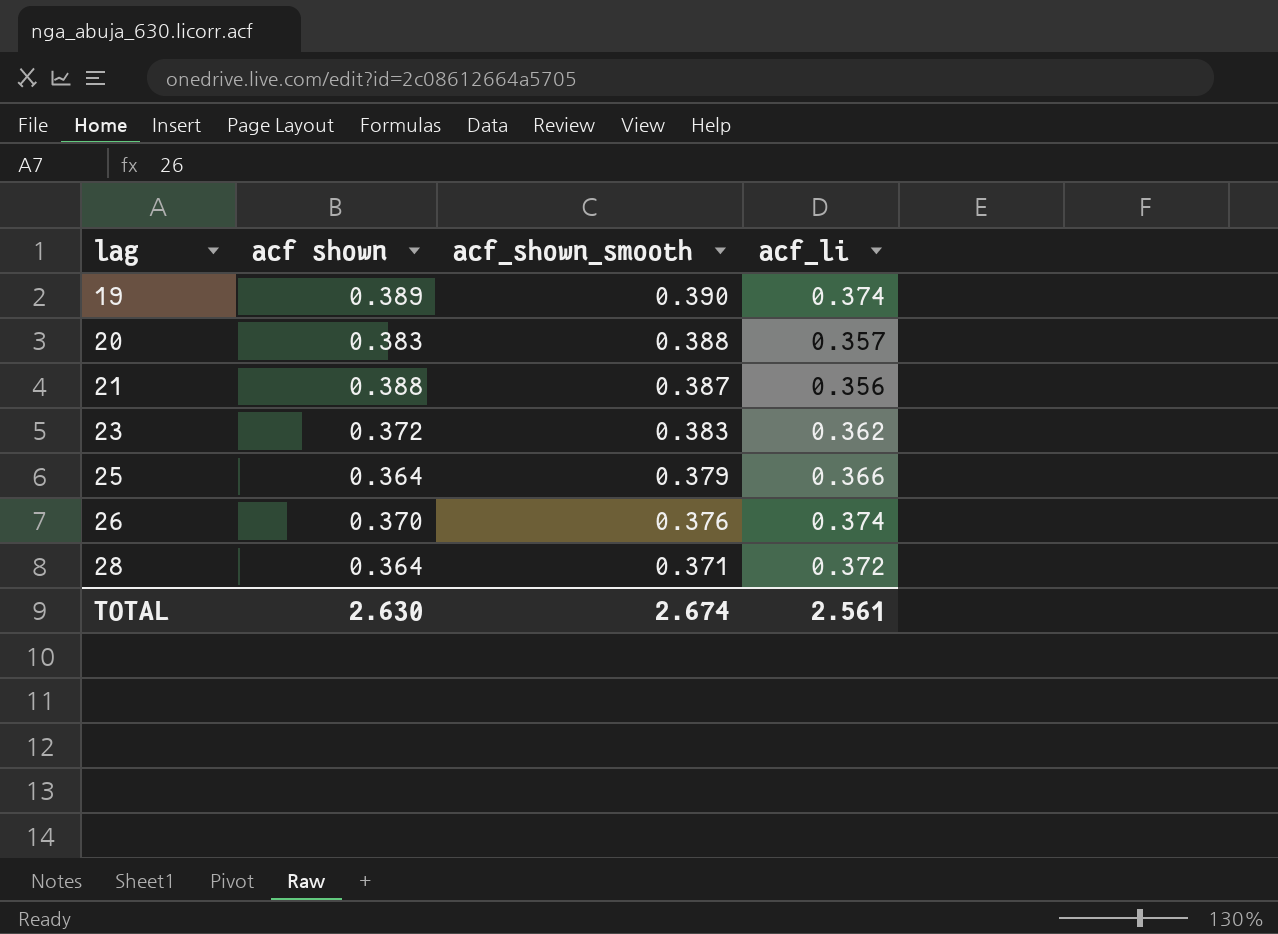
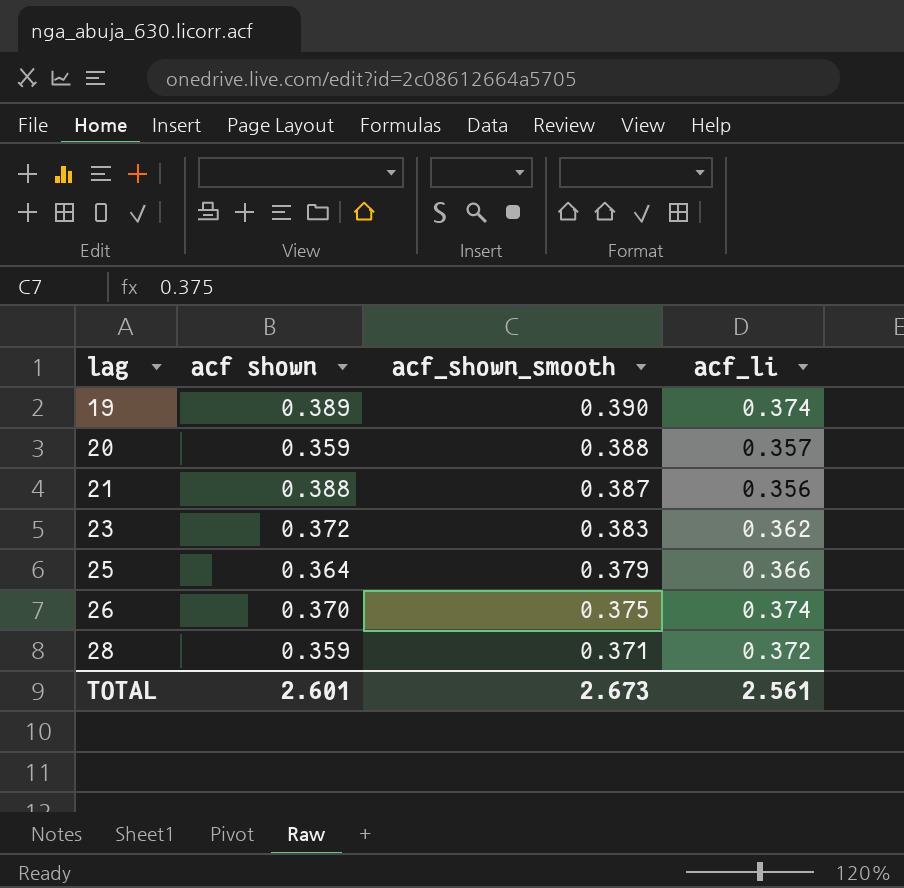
20 | acf shown: 0.383 -> 0.359
26 | acf_shown_smooth: 0.376 -> 0.375
28 | acf shown: 0.364 -> 0.359
TOTAL | acf shown: 2.630 -> 2.601
TOTAL | acf_shown_smooth: 2.674 -> 2.673

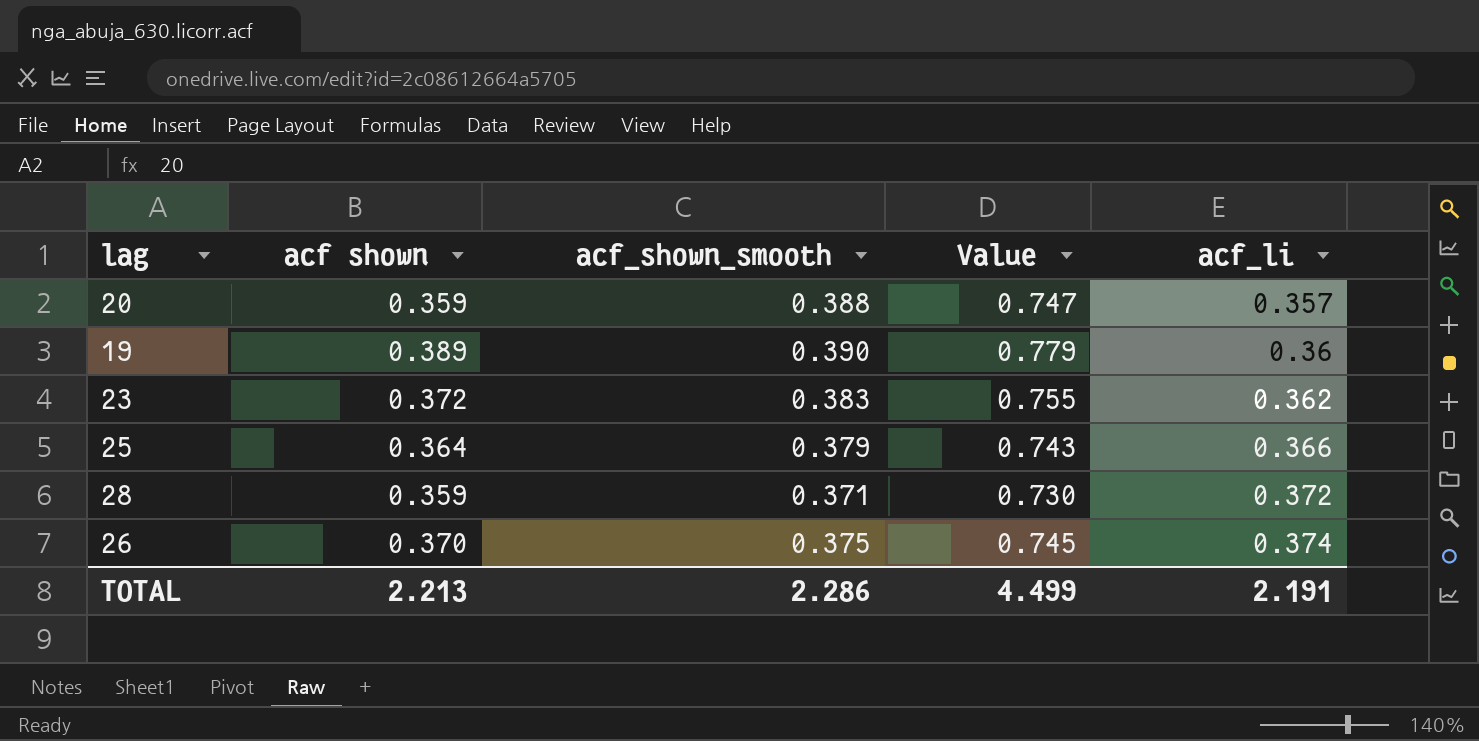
row order: lag ascending -> acf_li ascending
column Value | formula: none -> [acf shown] + [acf_shown_smooth]
row 21: 0.388 | 0.387 | 0.356 -> none
19 | acf_li: 0.374 -> 0.36
TOTAL | acf shown: 2.601 -> 2.213
TOTAL | acf_shown_smooth: 2.673 -> 2.286
TOTAL | acf_li: 2.561 -> 2.191

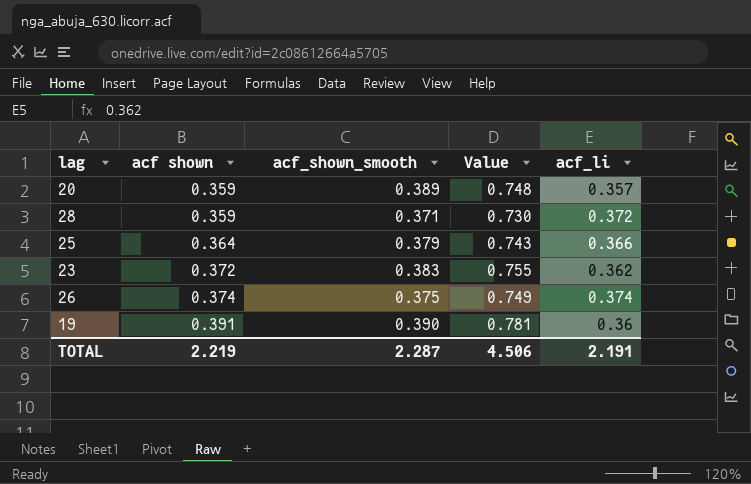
row order: acf_li ascending -> acf shown ascending
20 | acf_shown_smooth: 0.388 -> 0.389
20 | Value: 0.747 -> 0.748
26 | acf shown: 0.370 -> 0.374
26 | Value: 0.745 -> 0.749
19 | acf shown: 0.389 -> 0.391
19 | Value: 0.779 -> 0.781
TOTAL | acf shown: 2.213 -> 2.219
TOTAL | acf_shown_smooth: 2.286 -> 2.287
TOTAL | Value: 4.499 -> 4.506

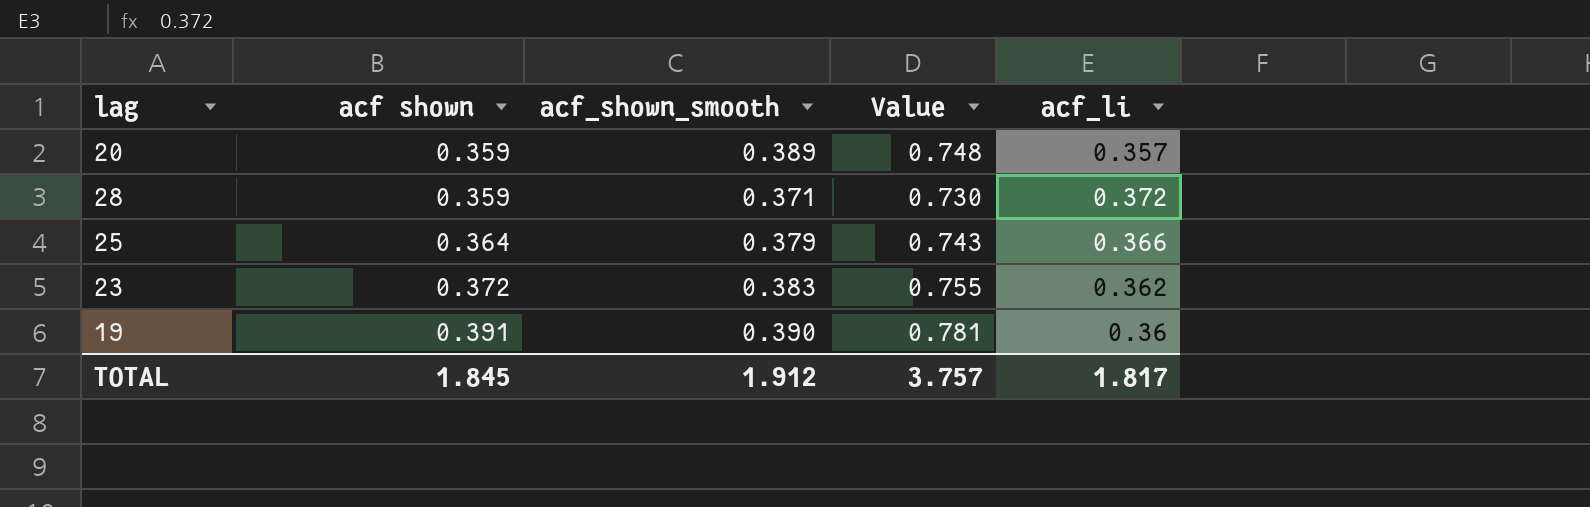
row 26: 0.374 | 0.375 | 0.749 | 0.374 -> none
TOTAL | acf shown: 2.219 -> 1.845
TOTAL | acf_shown_smooth: 2.287 -> 1.912
TOTAL | Value: 4.506 -> 3.757
TOTAL | acf_li: 2.191 -> 1.817

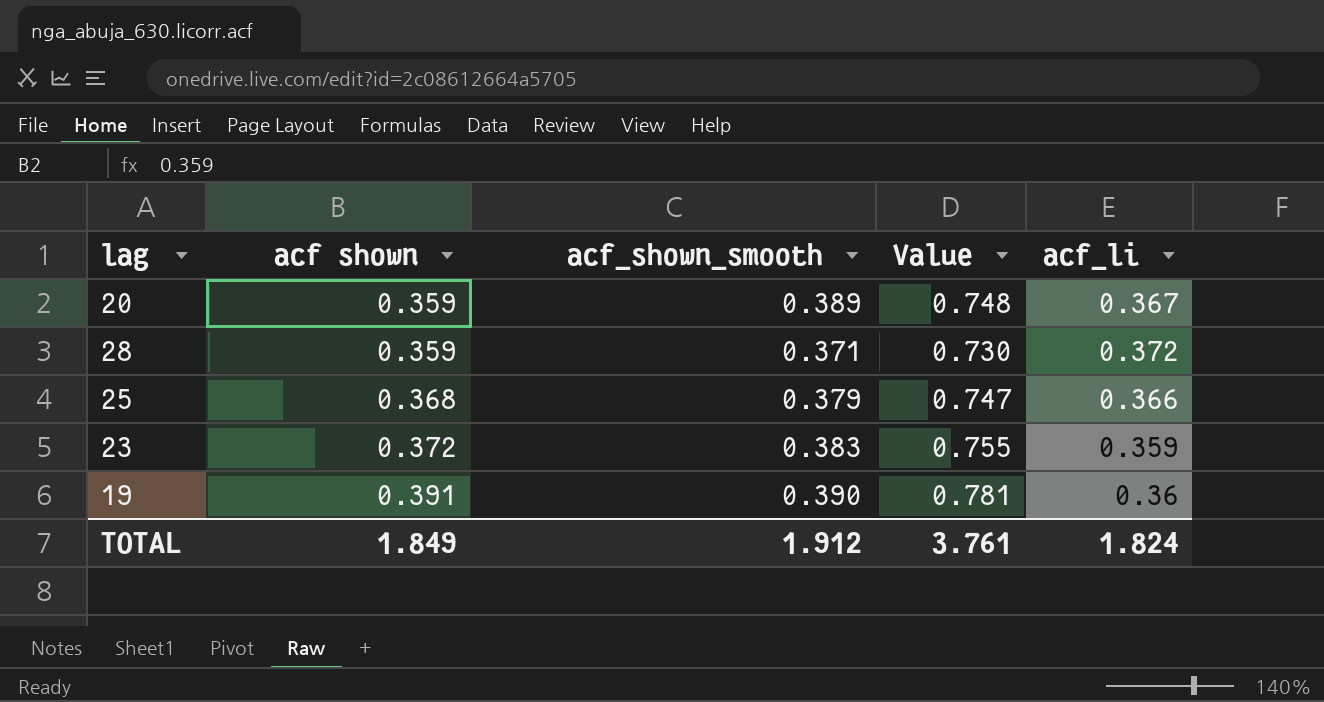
20 | acf_li: 0.357 -> 0.367
25 | acf shown: 0.364 -> 0.368
25 | Value: 0.743 -> 0.747
23 | acf_li: 0.362 -> 0.359
TOTAL | acf shown: 1.845 -> 1.849
TOTAL | Value: 3.757 -> 3.761
TOTAL | acf_li: 1.817 -> 1.824

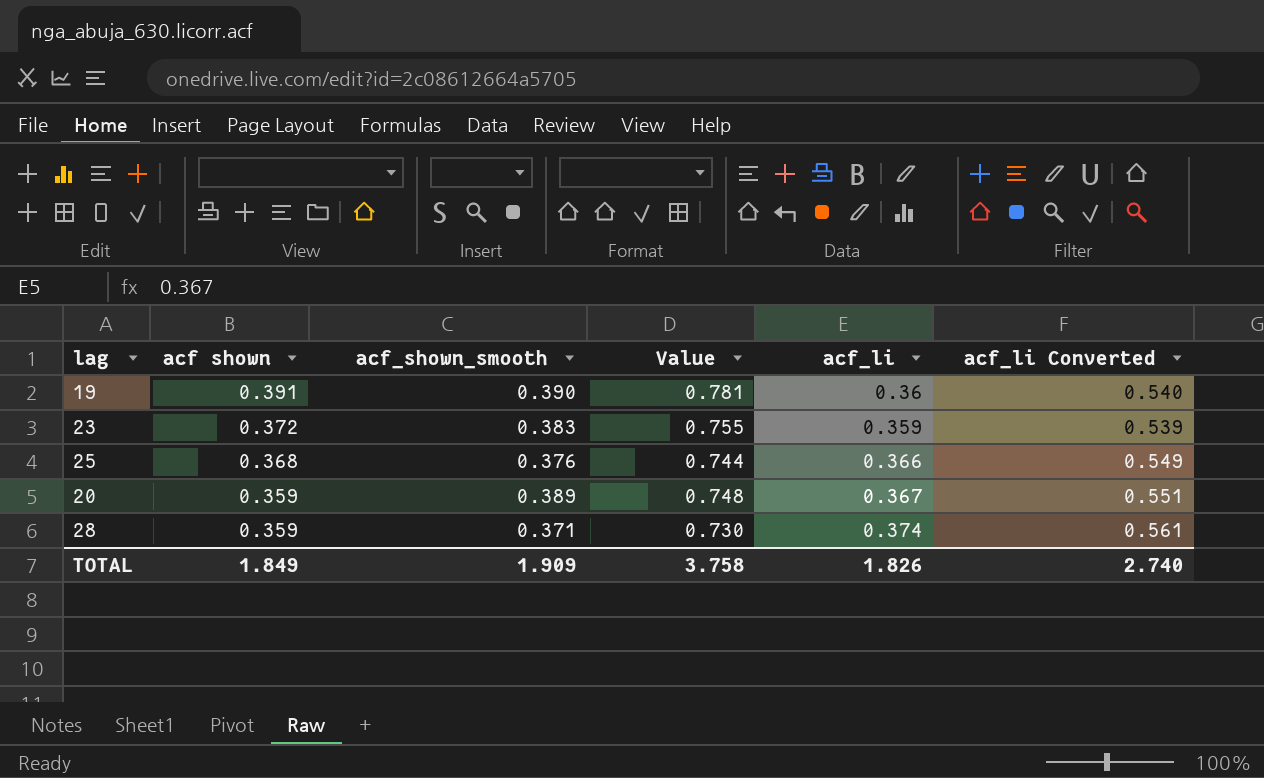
row order: acf shown ascending -> acf shown descending
column acf_li Converted | formula: none -> [acf_li] * 1.5
25 | acf_shown_smooth: 0.379 -> 0.376
25 | Value: 0.747 -> 0.744
28 | acf_li: 0.372 -> 0.374
TOTAL | acf_shown_smooth: 1.912 -> 1.909
TOTAL | Value: 3.761 -> 3.758
TOTAL | acf_li: 1.824 -> 1.826

